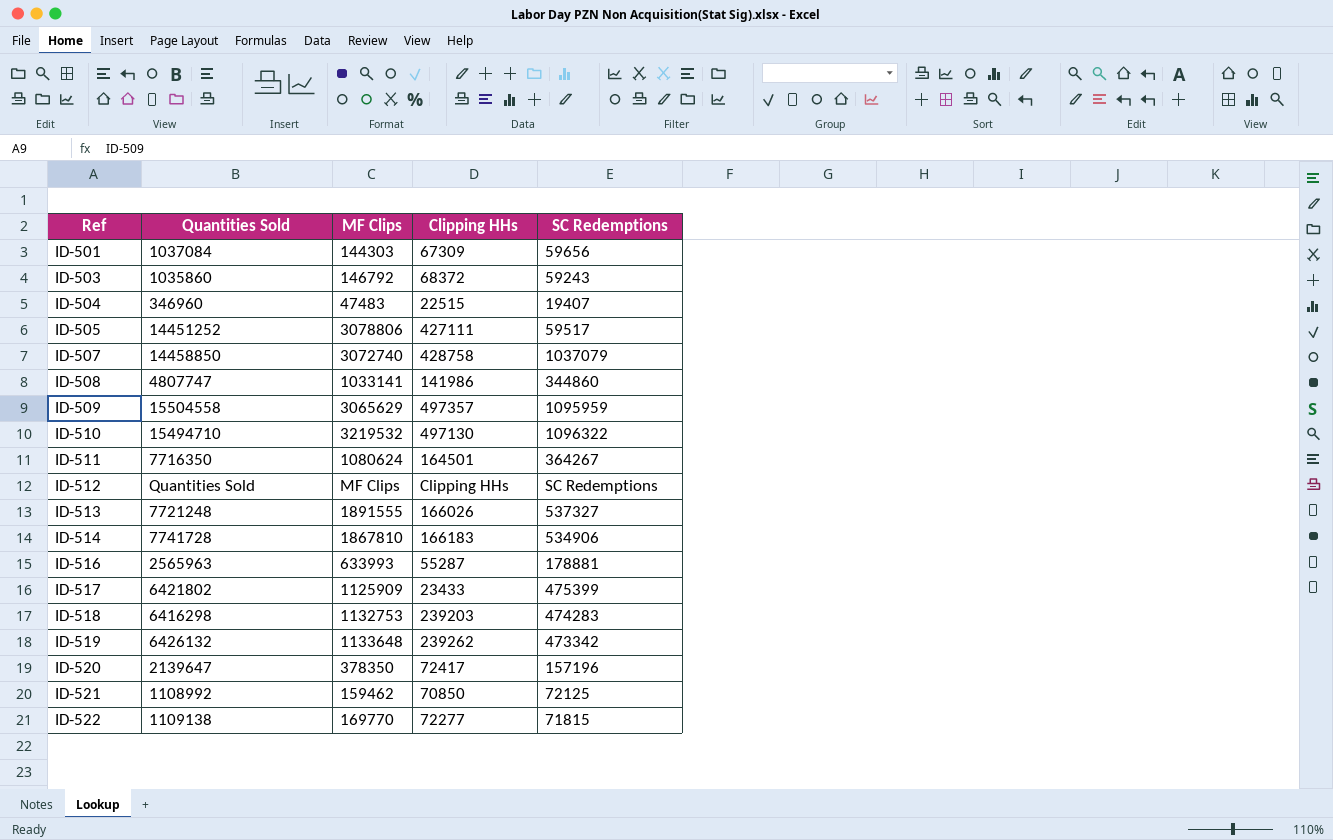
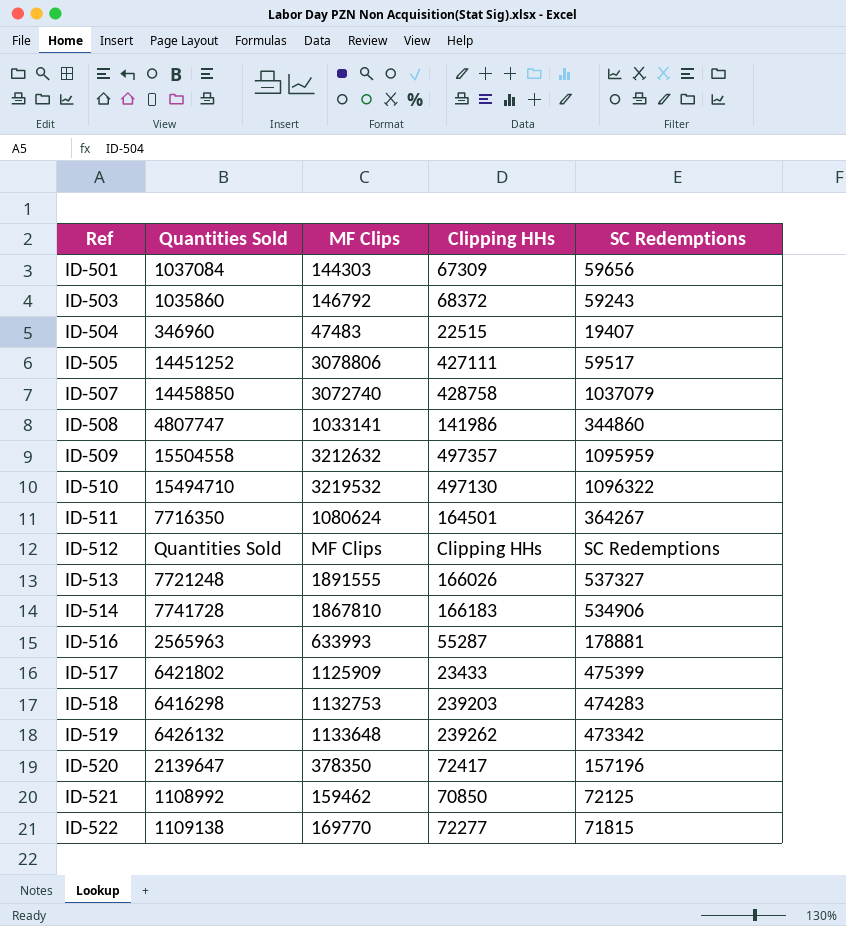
ID-509 | MF Clips: 3065629 -> 3212632

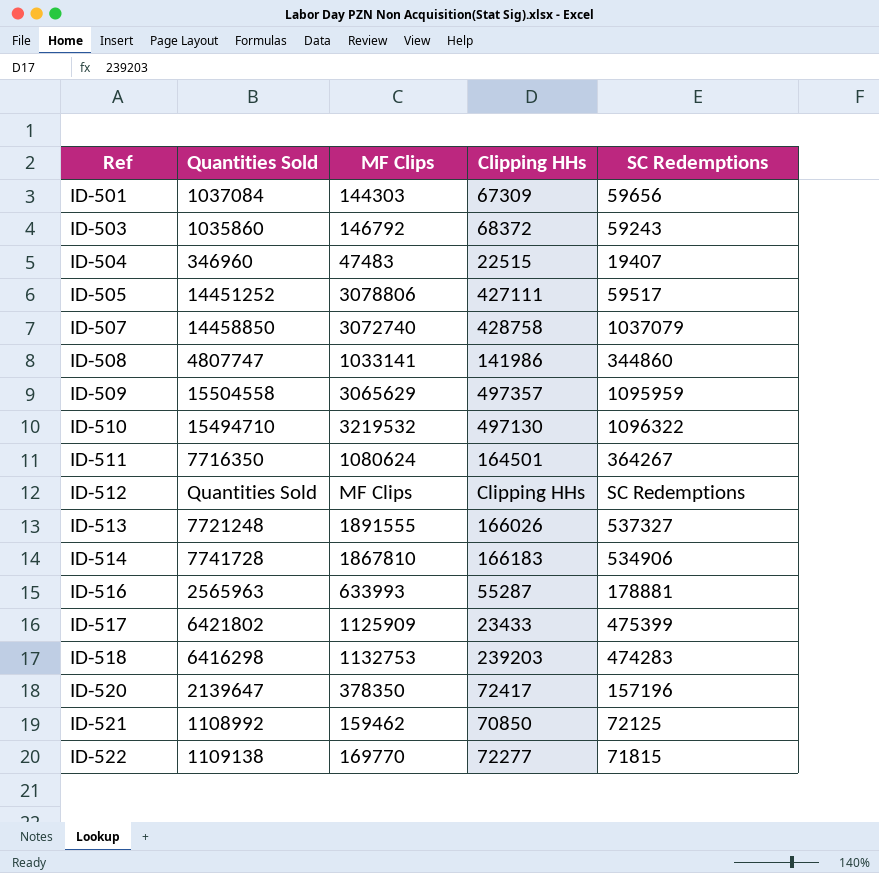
row ID-519: 6426132 | 1133648 | 239262 | 473342 -> none
ID-509 | MF Clips: 3212632 -> 3065629

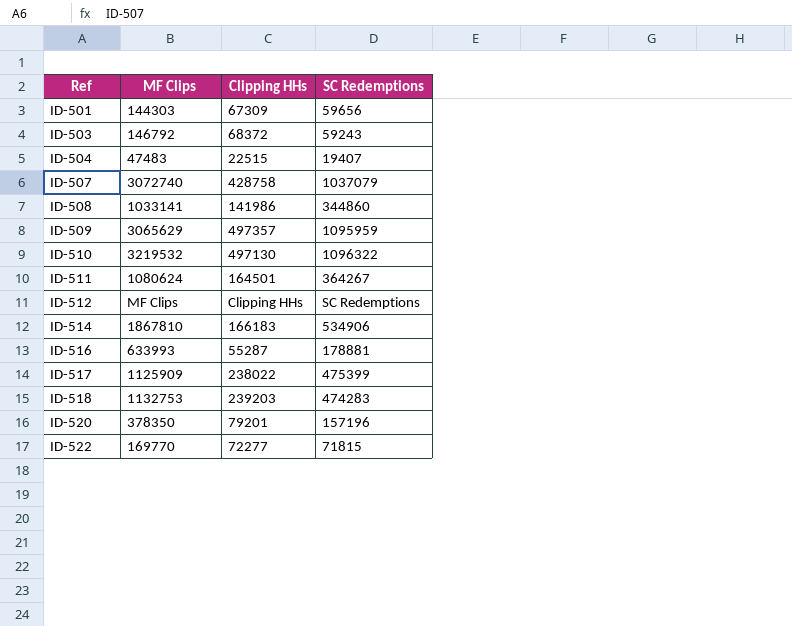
column Quantities Sold | position: 2 -> none
row ID-505: 14451252 | 3078806 | 427111 | 59517 -> none
row ID-513: 7721248 | 1891555 | 166026 | 537327 -> none
row ID-521: 1108992 | 159462 | 70850 | 72125 -> none
ID-517 | Clipping HHs: 23433 -> 238022
ID-520 | Clipping HHs: 72417 -> 79201

